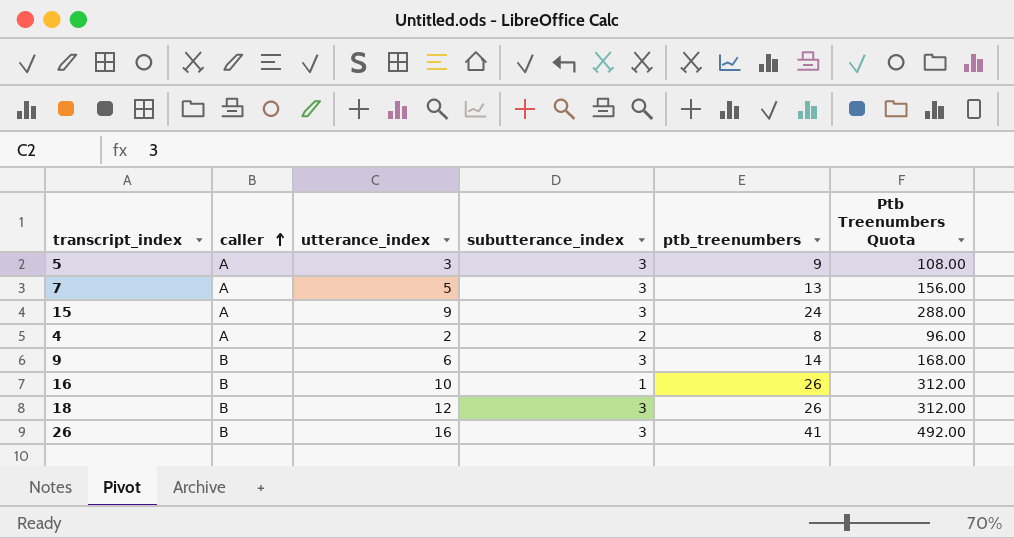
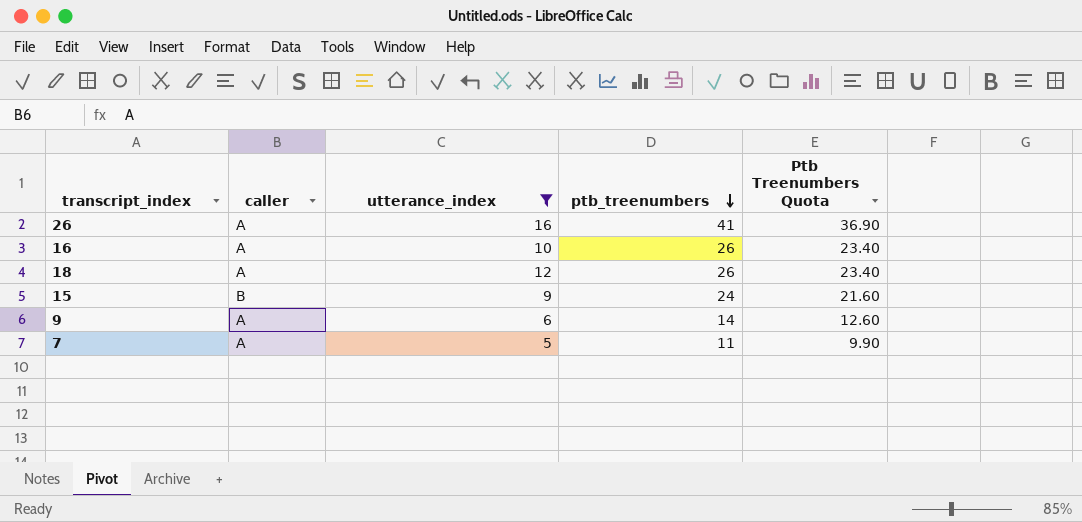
filter: none -> utterance_index >= 5
row order: caller ascending -> ptb_treenumbers descending
column subutterance_index | position: 4 -> none
column Ptb Treenumbers Quota | formula: [ptb_treenumbers] * 12 -> [ptb_treenumbers] * 0.9
26 | caller: B -> A
16 | caller: B -> A
18 | caller: B -> A
15 | caller: A -> B
9 | caller: B -> A
7 | ptb_treenumbers: 13 -> 11

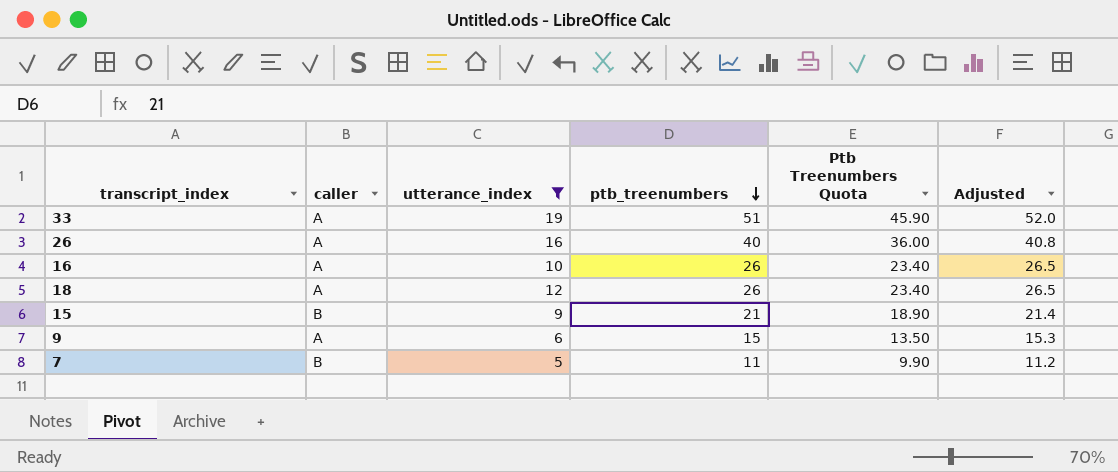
column Adjusted | formula: none -> [ptb_treenumbers] * 1.02
row 33: none -> A | 19 | 51 | 45.90 | 52.0
26 | ptb_treenumbers: 41 -> 40
26 | Ptb Treenumbers Quota: 36.90 -> 36.00
15 | ptb_treenumbers: 24 -> 21
15 | Ptb Treenumbers Quota: 21.60 -> 18.90
9 | ptb_treenumbers: 14 -> 15
9 | Ptb Treenumbers Quota: 12.60 -> 13.50
7 | caller: A -> B

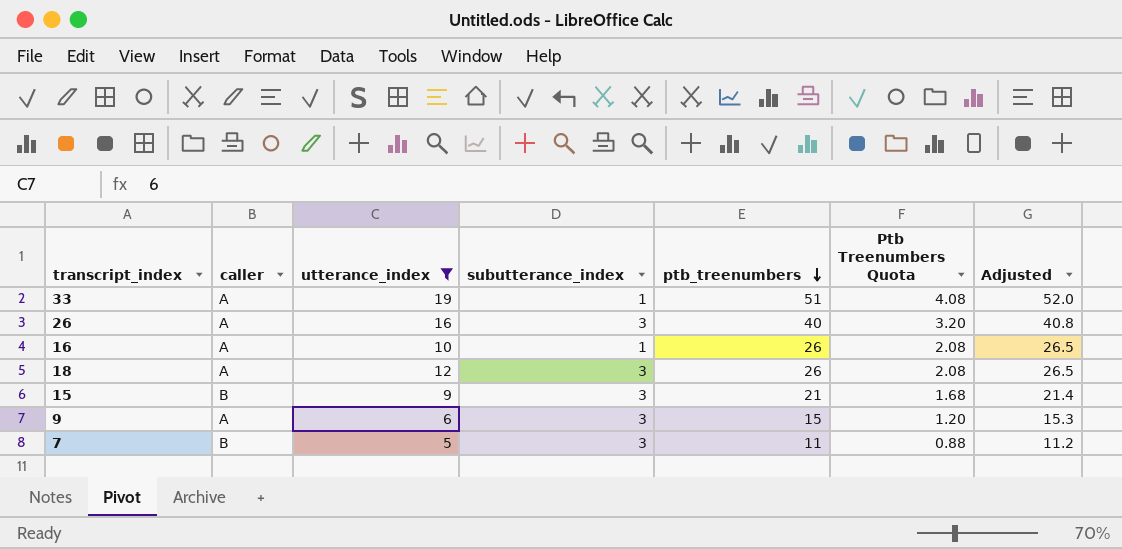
column subutterance_index | position: none -> 4
column Ptb Treenumbers Quota | formula: [ptb_treenumbers] * 0.9 -> [ptb_treenumbers] * 0.08

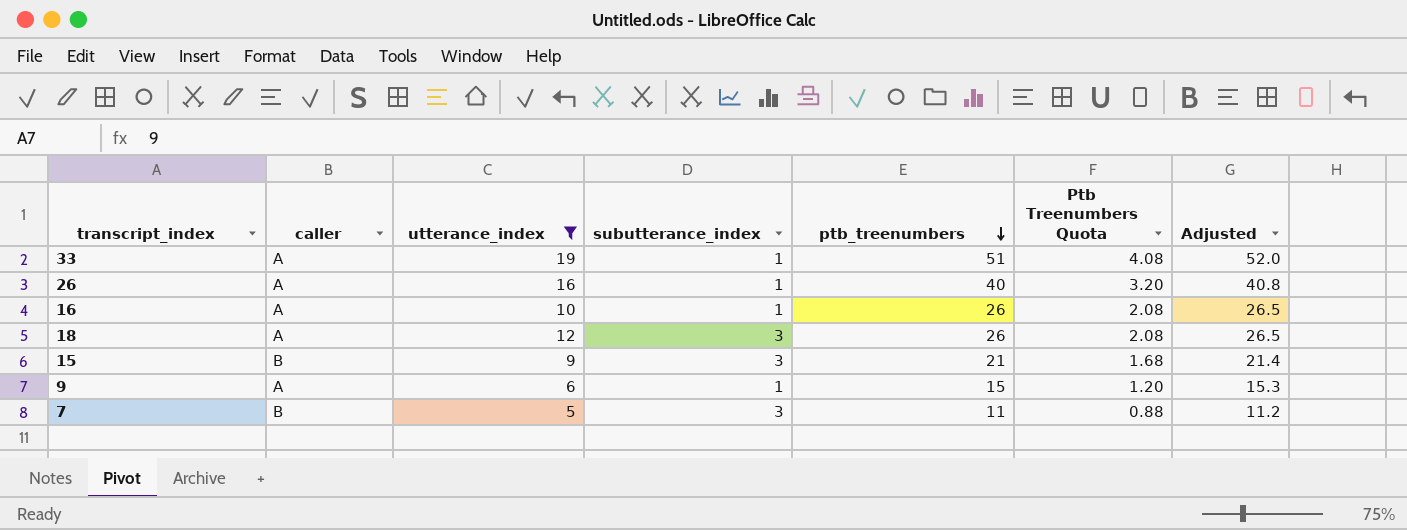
26 | subutterance_index: 3 -> 1
9 | subutterance_index: 3 -> 1

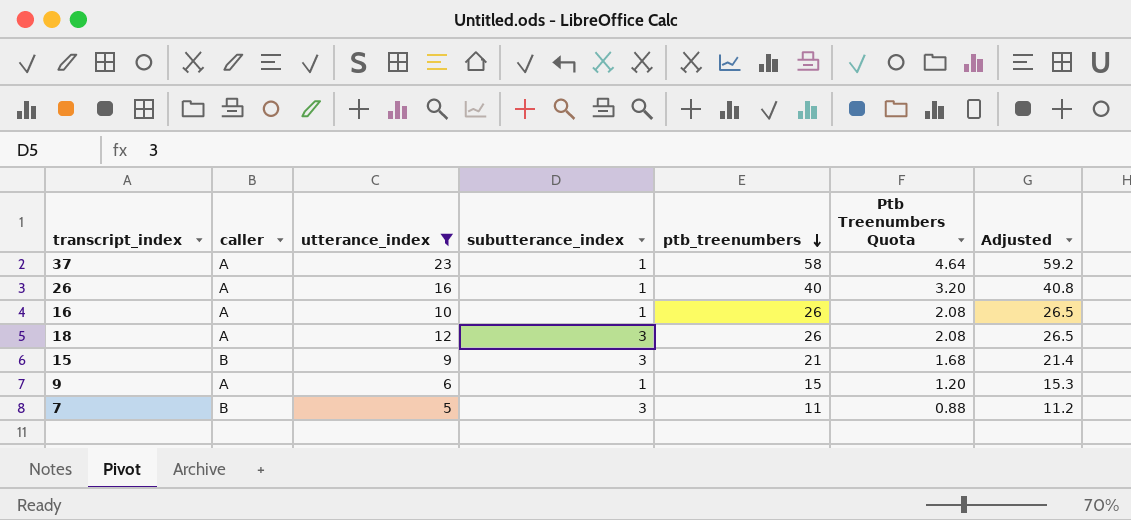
row 33: A | 19 | 1 | 51 | 4.08 | 52.0 -> none
row 37: none -> A | 23 | 1 | 58 | 4.64 | 59.2

